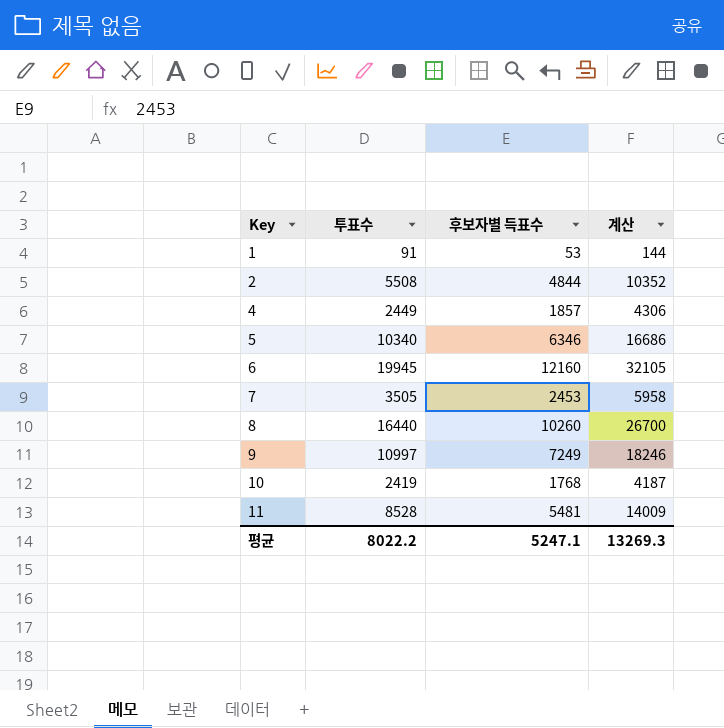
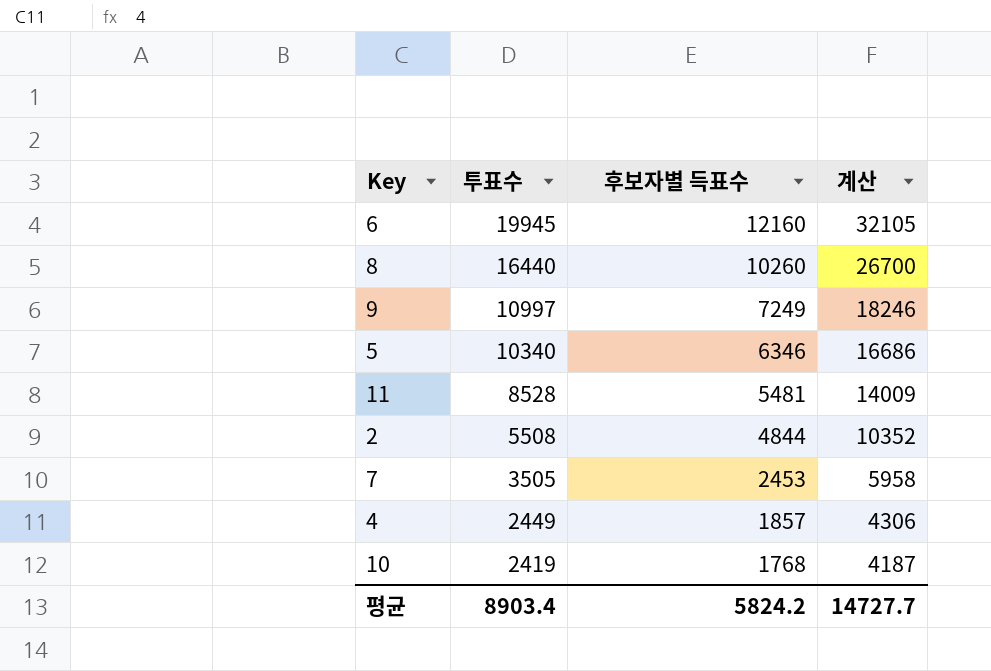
row order: Key ascending -> 투표수 descending
row 1: 91 | 53 | 144 -> none
평균 | 투표수: 8022.2 -> 8903.4
평균 | 후보자별 득표수: 5247.1 -> 5824.2
평균 | 계산: 13269.3 -> 14727.7

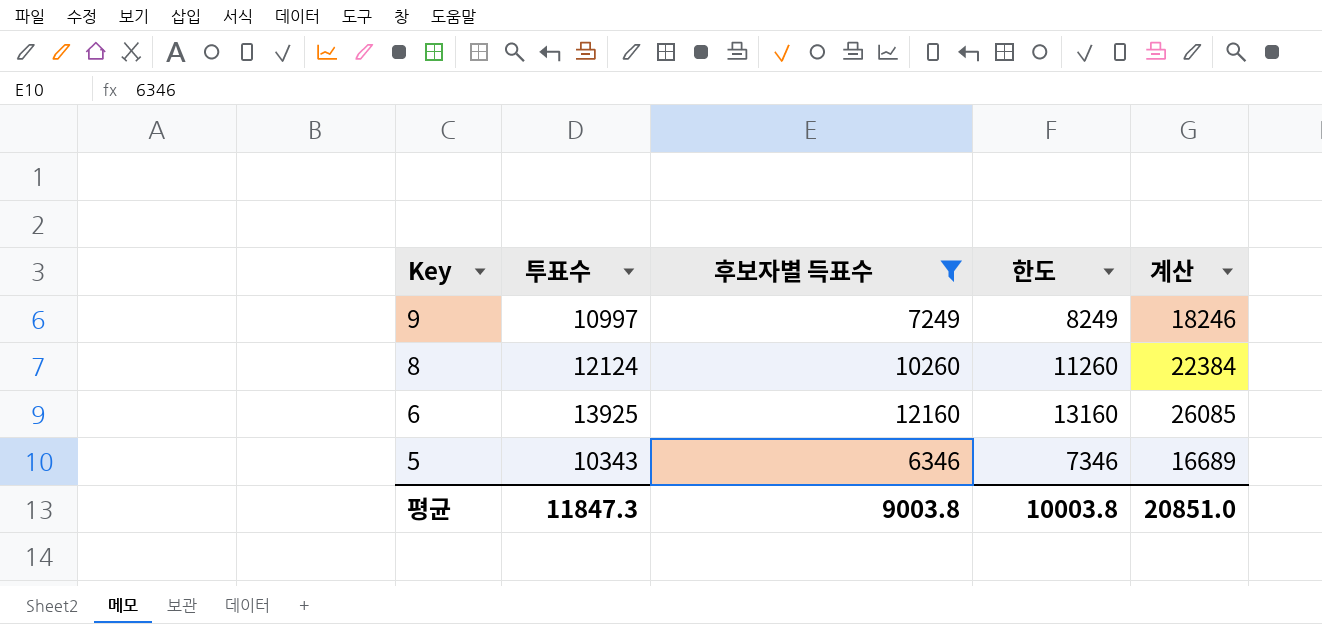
filter: none -> 후보자별 득표수 >= 6346
row order: 투표수 descending -> Key descending
column 한도 | formula: none -> [후보자별 득표수] + 1000
8 | 투표수: 16440 -> 12124
8 | 계산: 26700 -> 22384
6 | 투표수: 19945 -> 13925
6 | 계산: 32105 -> 26085
5 | 투표수: 10340 -> 10343
5 | 계산: 16686 -> 16689
평균 | 투표수: 8903.4 -> 11847.3
평균 | 후보자별 득표수: 5824.2 -> 9003.8
평균 | 계산: 14727.7 -> 20851.0

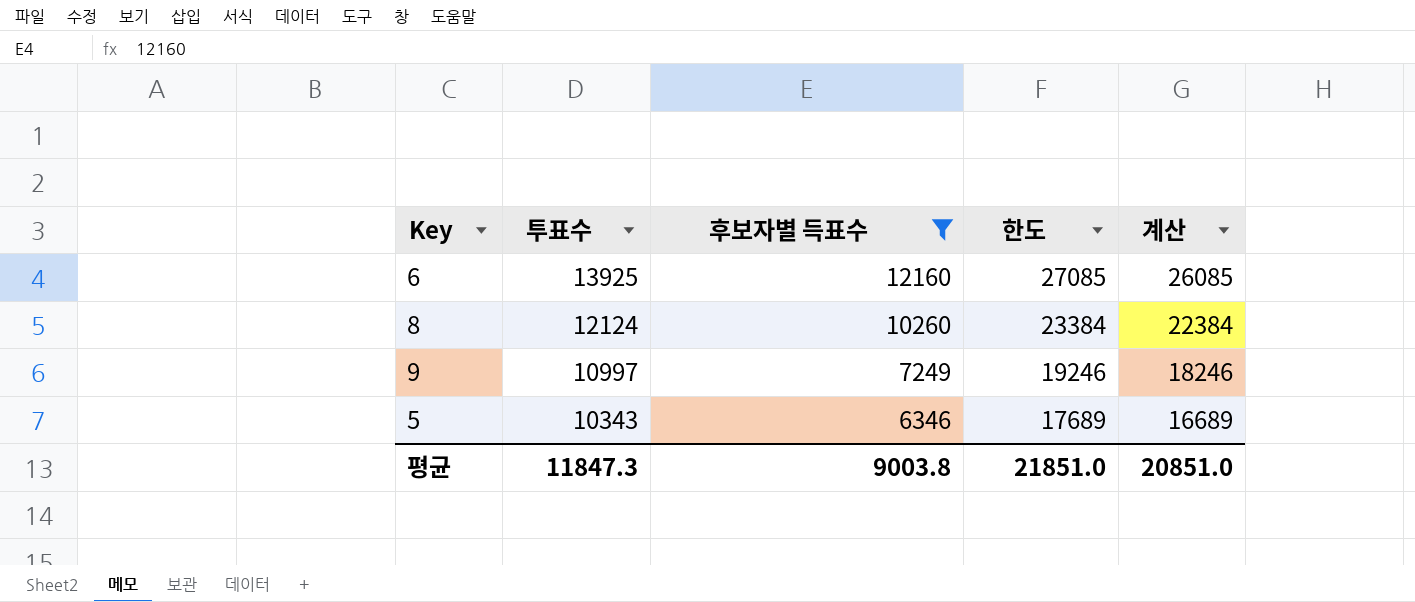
row order: Key descending -> 투표수 descending
column 한도 | formula: [후보자별 득표수] + 1000 -> [계산] + 1000
평균 | 한도: 10003.8 -> 21851.0

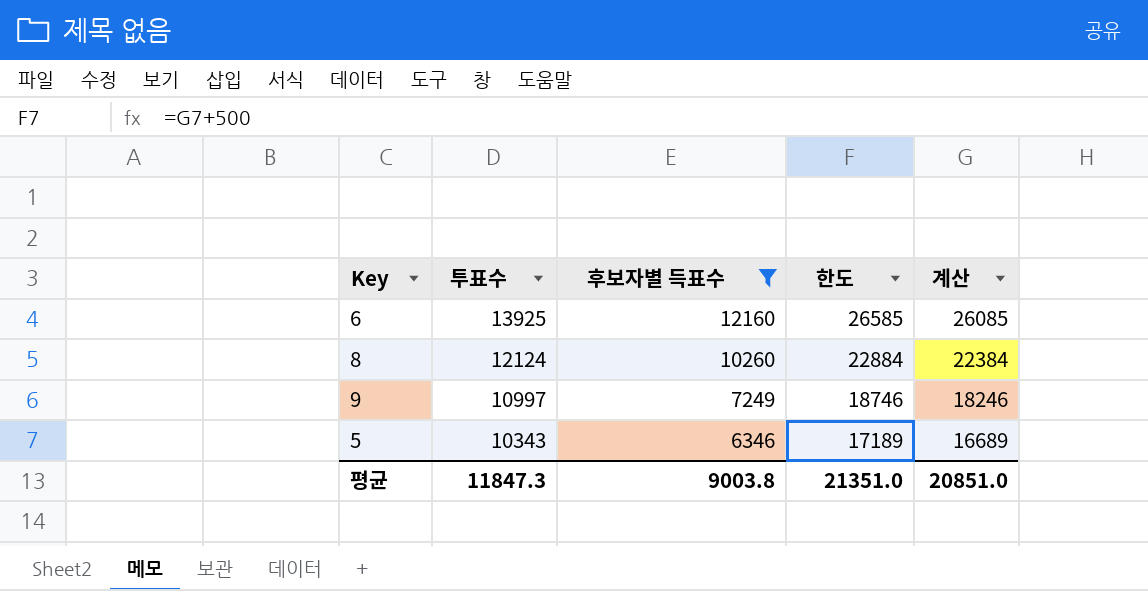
column 한도 | formula: [계산] + 1000 -> [계산] + 500
평균 | 한도: 21851.0 -> 21351.0

